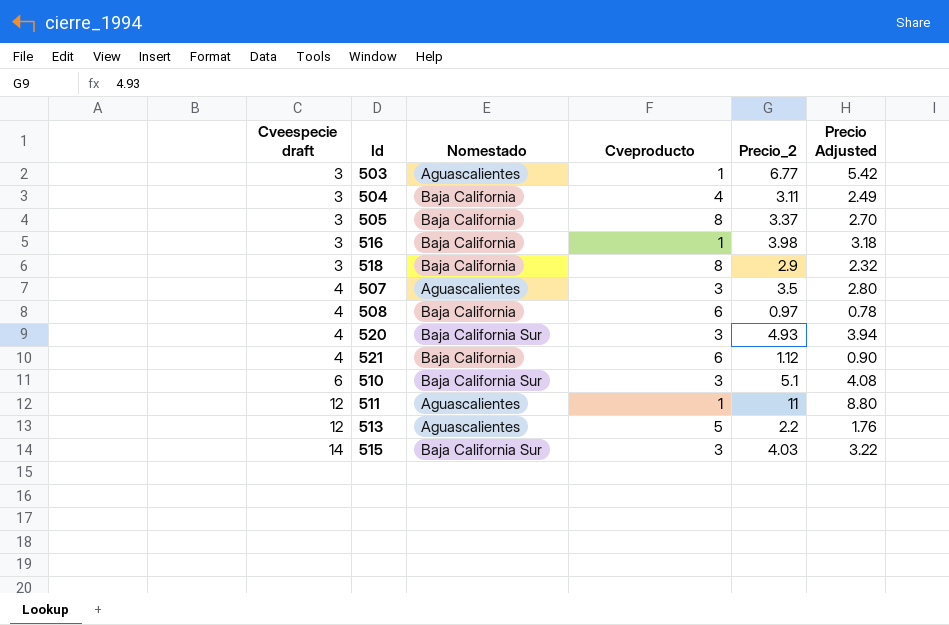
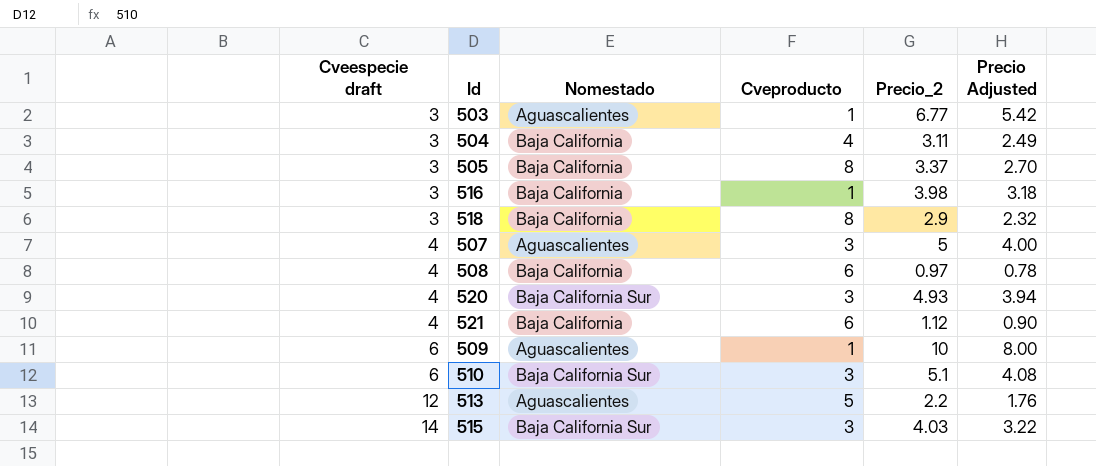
row 511: 12 | Aguascalientes | 1 | 11 | 8.80 -> none
507 | Precio_2: 3.5 -> 5
507 | Precio Adjusted: 2.80 -> 4.00
row 509: none -> 6 | Aguascalientes | 1 | 10 | 8.00

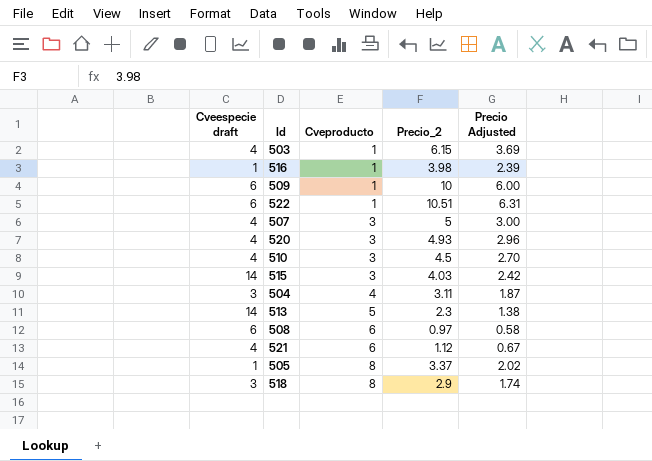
row order: Cveespecie draft ascending -> Cveproducto ascending
column Nomestado | position: 3 -> none
column Precio Adjusted | formula: [Precio_2] * 0.8 -> [Precio_2] * 0.6
503 | Cveespecie draft: 3 -> 4
503 | Precio_2: 6.77 -> 6.15
516 | Cveespecie draft: 3 -> 1
row 522: none -> 6 | 1 | 10.51 | 6.31
510 | Cveespecie draft: 6 -> 4
510 | Precio_2: 5.1 -> 4.5
513 | Cveespecie draft: 12 -> 14
513 | Precio_2: 2.2 -> 2.3
508 | Cveespecie draft: 4 -> 6
505 | Cveespecie draft: 3 -> 1

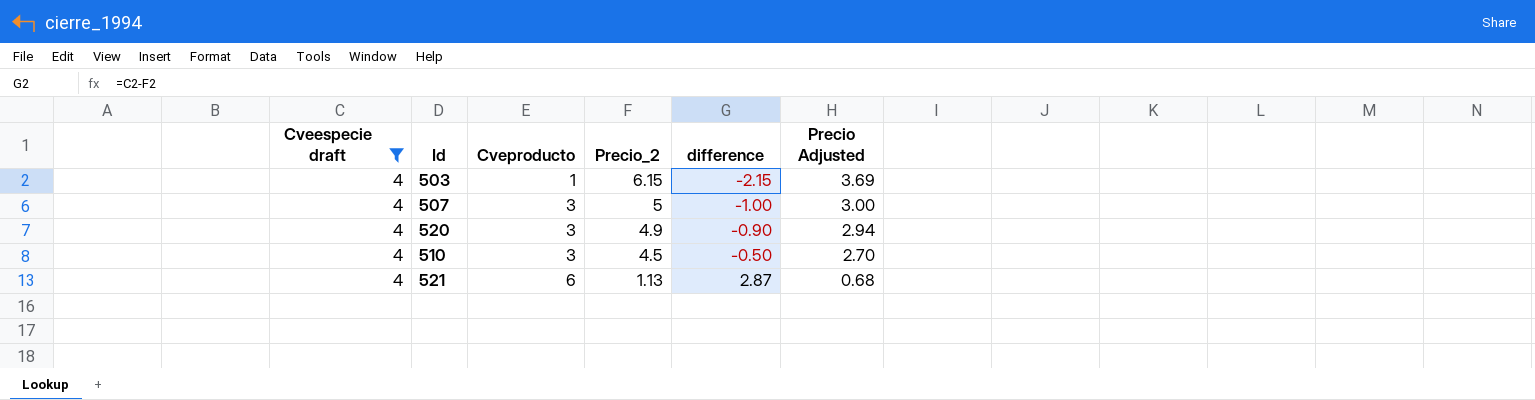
filter: none -> Cveespecie draft = 4
column difference | formula: none -> [Cveespecie draft] - [Precio_2]
520 | Precio_2: 4.93 -> 4.9
520 | Precio Adjusted: 2.96 -> 2.94
521 | Precio_2: 1.12 -> 1.13
521 | Precio Adjusted: 0.67 -> 0.68

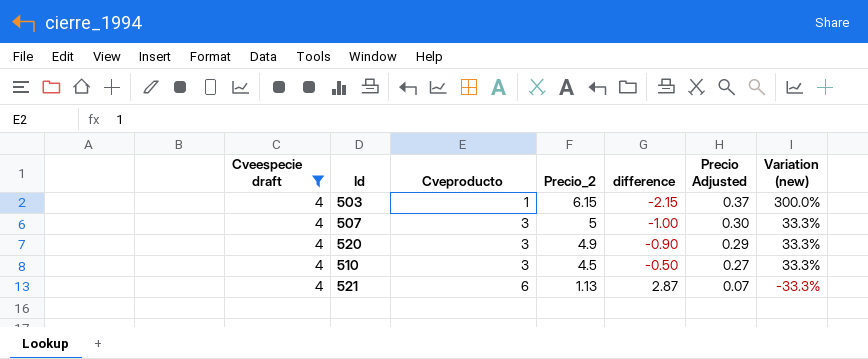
column Precio Adjusted | formula: [Precio_2] * 0.6 -> [Precio_2] * 0.06
column Variation (new) | formula: none -> ([Cveespecie draft] - [Cveproducto]) / [Cveproducto]

